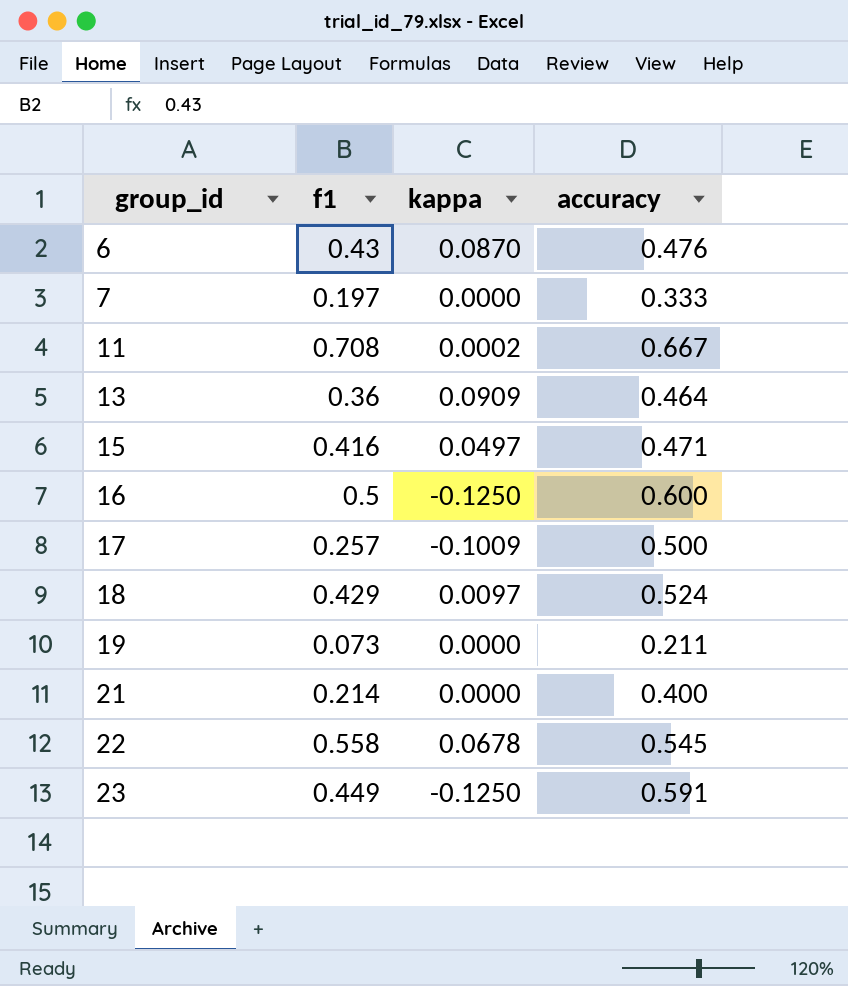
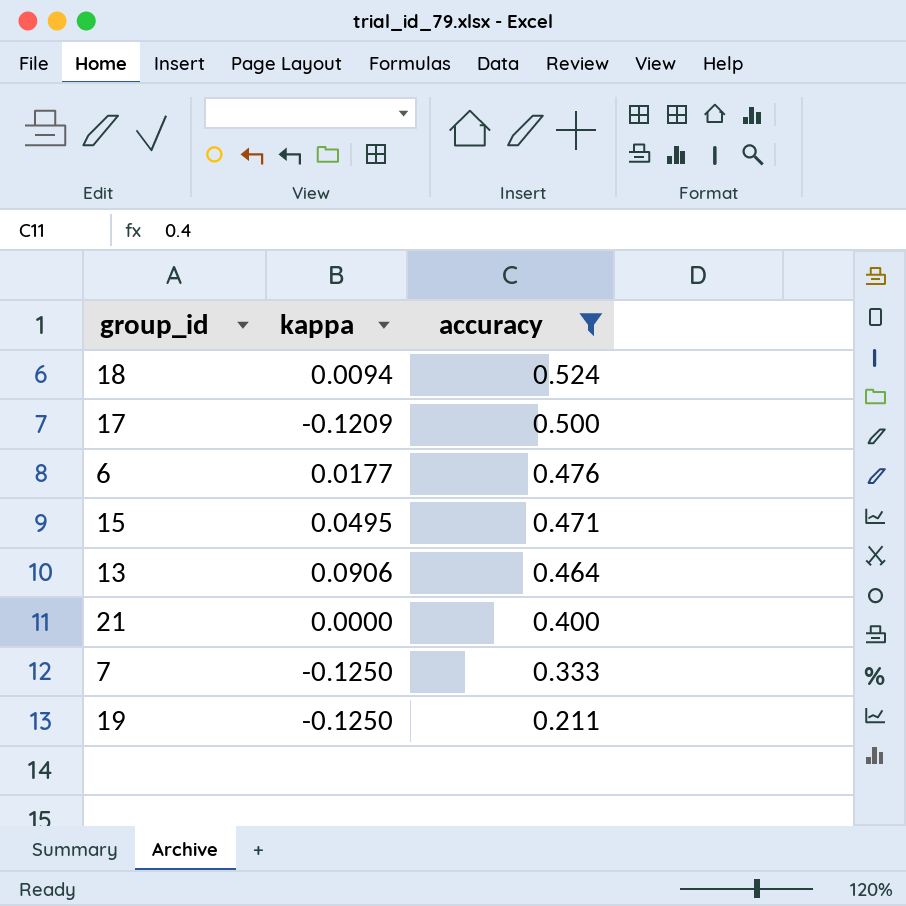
filter: none -> accuracy <= 0.524
row order: group_id ascending -> accuracy descending
column f1 | position: 2 -> none
18 | kappa: 0.0097 -> 0.0094
17 | kappa: -0.1009 -> -0.1209
6 | kappa: 0.0870 -> 0.0177
15 | kappa: 0.0497 -> 0.0495
13 | kappa: 0.0909 -> 0.0906
7 | kappa: 0.0000 -> -0.1250
19 | kappa: 0.0000 -> -0.1250

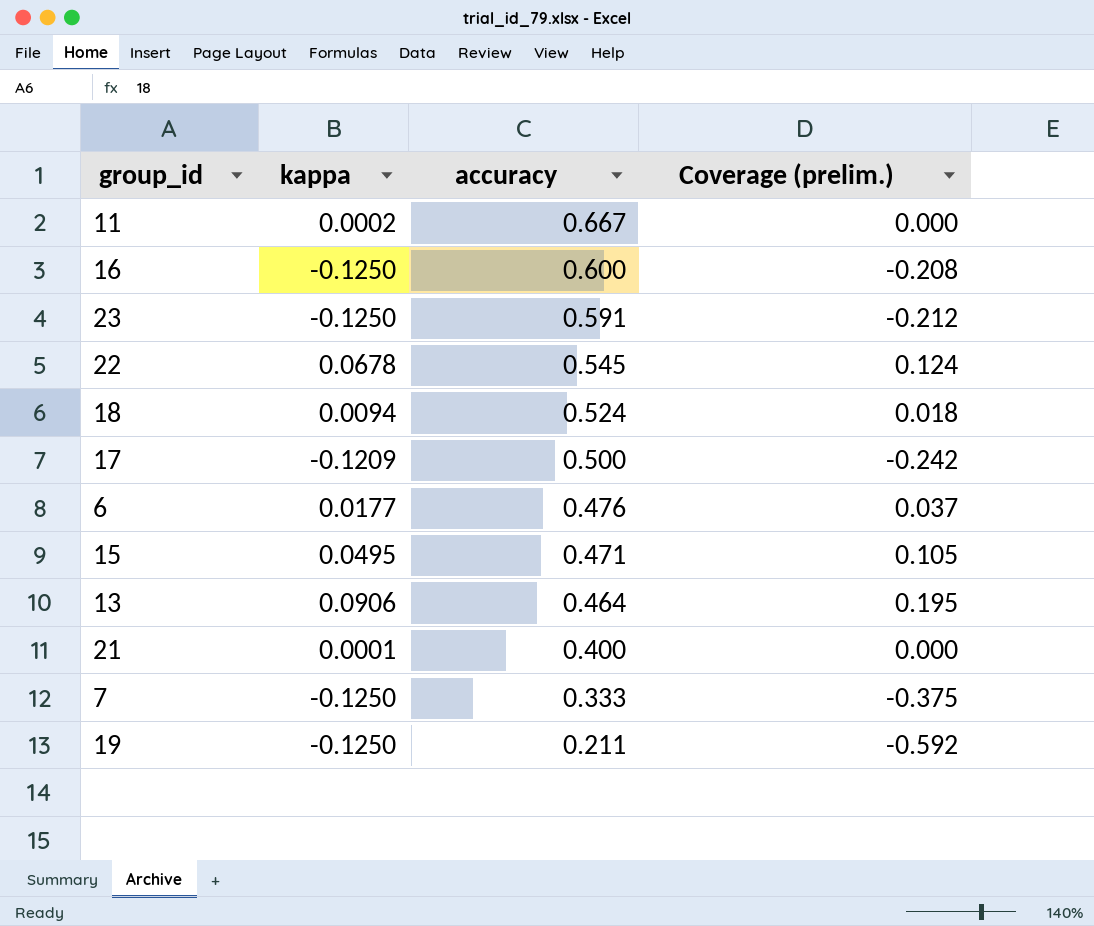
filter: accuracy <= 0.524 -> none
column Coverage (prelim.) | formula: none -> [kappa] / [accuracy]
21 | kappa: 0.0000 -> 0.0001

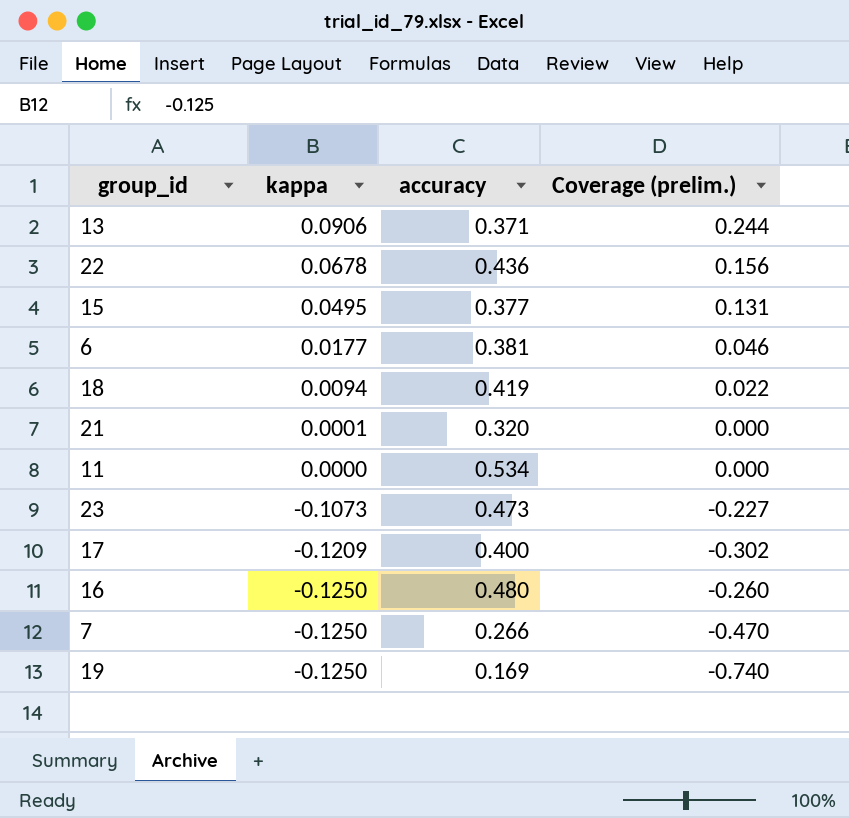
row order: accuracy descending -> kappa descending
13 | accuracy: 0.464 -> 0.371
13 | Coverage (prelim.): 0.195 -> 0.244
22 | accuracy: 0.545 -> 0.436
22 | Coverage (prelim.): 0.124 -> 0.156
15 | accuracy: 0.471 -> 0.377
15 | Coverage (prelim.): 0.105 -> 0.131
6 | accuracy: 0.476 -> 0.381
6 | Coverage (prelim.): 0.037 -> 0.046
18 | accuracy: 0.524 -> 0.419
18 | Coverage (prelim.): 0.018 -> 0.022
21 | accuracy: 0.400 -> 0.320
11 | kappa: 0.0002 -> 0.0000
11 | accuracy: 0.667 -> 0.534
23 | kappa: -0.1250 -> -0.1073
23 | accuracy: 0.591 -> 0.473
23 | Coverage (prelim.): -0.212 -> -0.227
17 | accuracy: 0.500 -> 0.400
17 | Coverage (prelim.): -0.242 -> -0.302
16 | accuracy: 0.600 -> 0.480
16 | Coverage (prelim.): -0.208 -> -0.260
7 | accuracy: 0.333 -> 0.266
7 | Coverage (prelim.): -0.375 -> -0.470
19 | accuracy: 0.211 -> 0.169
19 | Coverage (prelim.): -0.592 -> -0.740

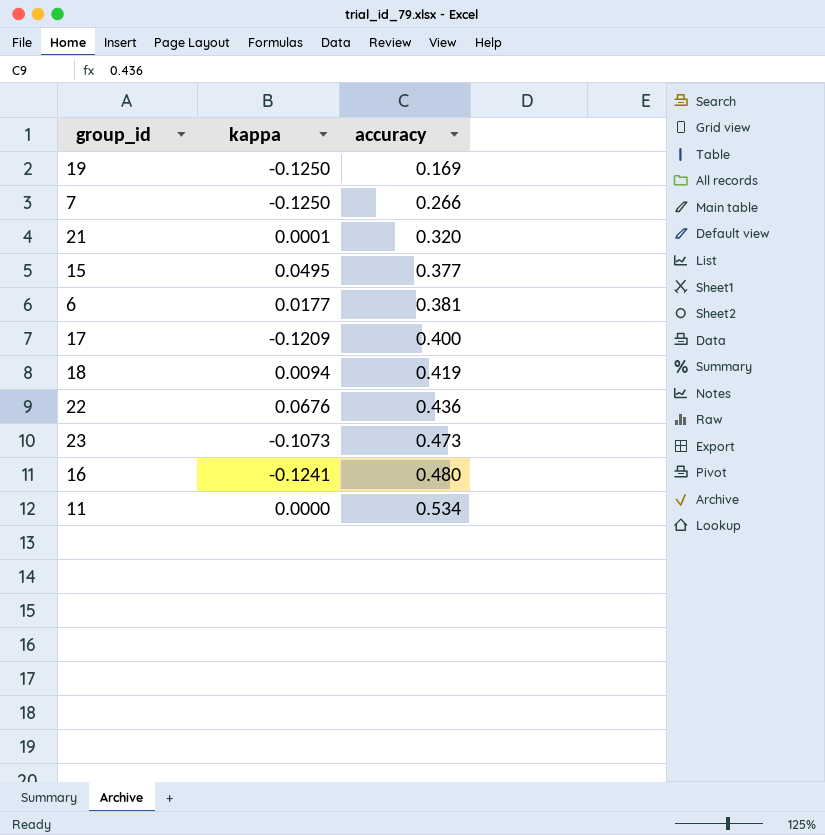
row order: kappa descending -> accuracy ascending
column Coverage (prelim.) | formula: [kappa] / [accuracy] -> none
row 13: 0.0906 | 0.371 | 0.244 -> none
22 | kappa: 0.0678 -> 0.0676
16 | kappa: -0.1250 -> -0.1241

